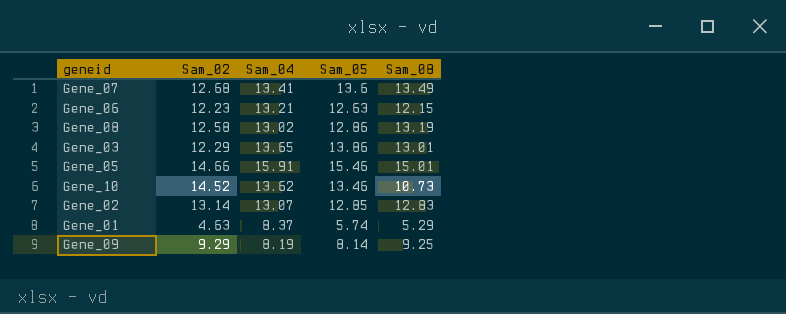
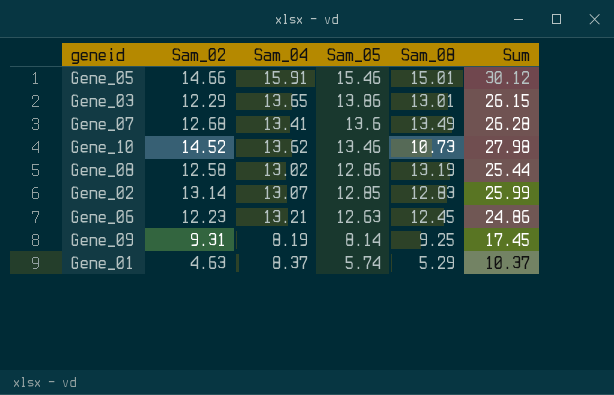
row order: none -> Sam_05 descending
column Sum | formula: none -> [Sam_02] + [Sam_05]
Gene_06 | Sam_08: 12.15 -> 12.45
Gene_09 | Sam_02: 9.29 -> 9.31

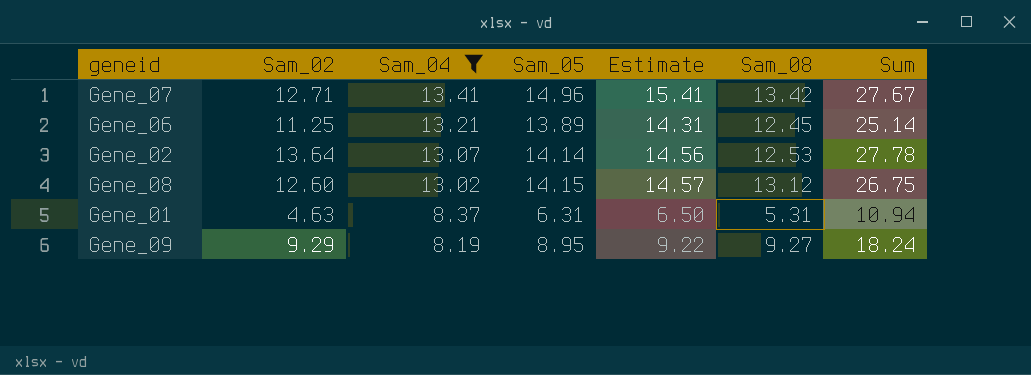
filter: none -> Sam_04 <= 13.41
row order: Sam_05 descending -> Sam_04 descending
column Estimate | formula: none -> [Sam_05] * 1.03
Gene_07 | Sam_02: 12.68 -> 12.71
Gene_07 | Sam_05: 13.6 -> 14.96
Gene_07 | Sam_08: 13.49 -> 13.42
Gene_07 | Sum: 26.28 -> 27.67
Gene_06 | Sam_02: 12.23 -> 11.25
Gene_06 | Sam_05: 12.63 -> 13.89
Gene_06 | Sum: 24.86 -> 25.14
Gene_02 | Sam_02: 13.14 -> 13.64
Gene_02 | Sam_05: 12.85 -> 14.14
Gene_02 | Sam_08: 12.83 -> 12.53
Gene_02 | Sum: 25.99 -> 27.78
Gene_08 | Sam_02: 12.58 -> 12.60
Gene_08 | Sam_05: 12.86 -> 14.15
Gene_08 | Sam_08: 13.19 -> 13.12
Gene_08 | Sum: 25.44 -> 26.75
Gene_01 | Sam_05: 5.74 -> 6.31
Gene_01 | Sam_08: 5.29 -> 5.31
Gene_01 | Sum: 10.37 -> 10.94
Gene_09 | Sam_02: 9.31 -> 9.29
Gene_09 | Sam_05: 8.14 -> 8.95
Gene_09 | Sam_08: 9.25 -> 9.27
Gene_09 | Sum: 17.45 -> 18.24

